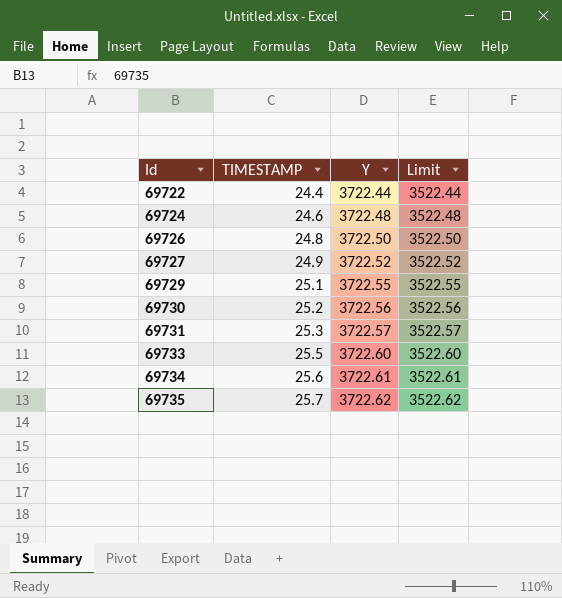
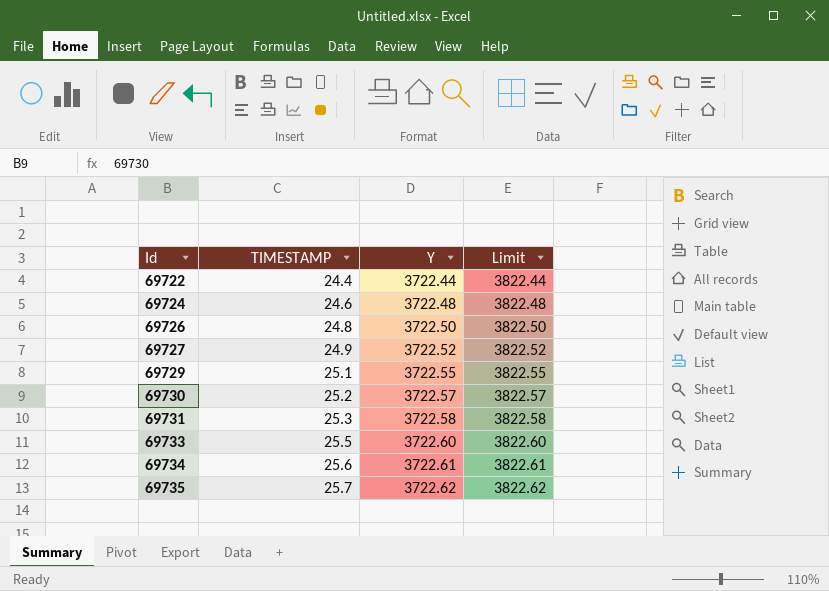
column Limit | formula: [Y] - 200 -> [Y] + 100
69730 | Y: 3722.56 -> 3722.57
69731 | Y: 3722.57 -> 3722.58

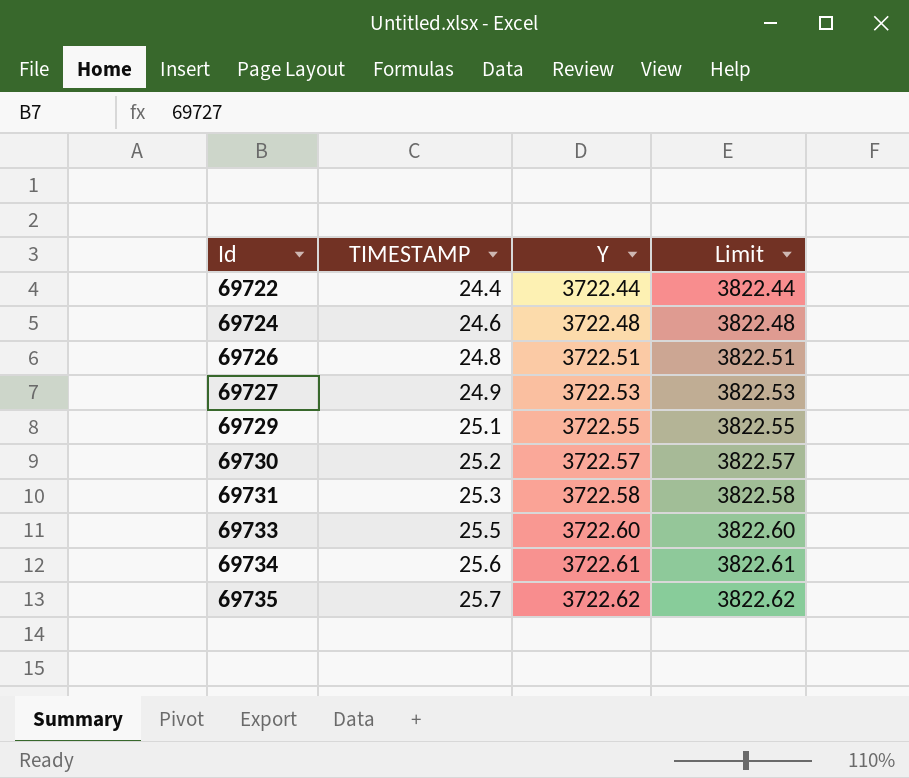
69726 | Y: 3722.50 -> 3722.51
69726 | Limit: 3822.50 -> 3822.51
69727 | Y: 3722.52 -> 3722.53
69727 | Limit: 3822.52 -> 3822.53

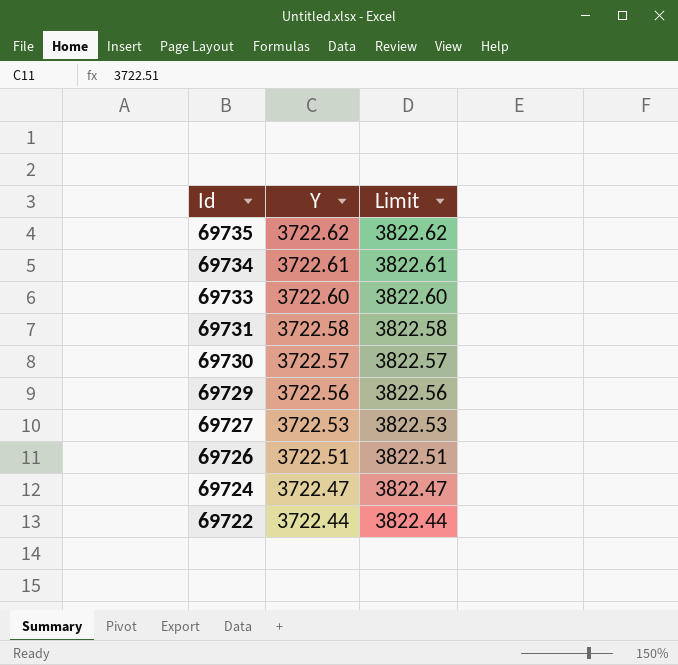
row order: Id ascending -> Id descending
column TIMESTAMP | position: 2 -> none
69729 | Y: 3722.55 -> 3722.56
69729 | Limit: 3822.55 -> 3822.56
69724 | Y: 3722.48 -> 3722.47
69724 | Limit: 3822.48 -> 3822.47

